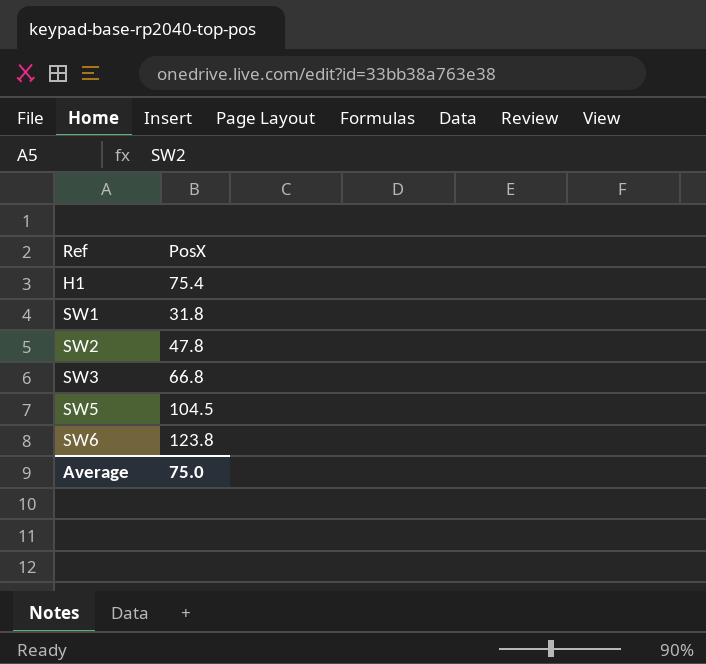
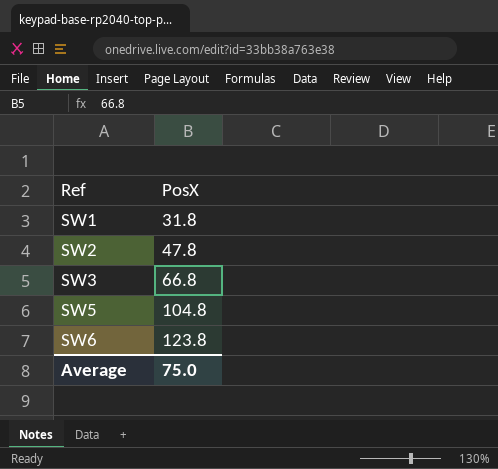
row H1: 75.4 -> none
SW5 | PosX: 104.5 -> 104.8

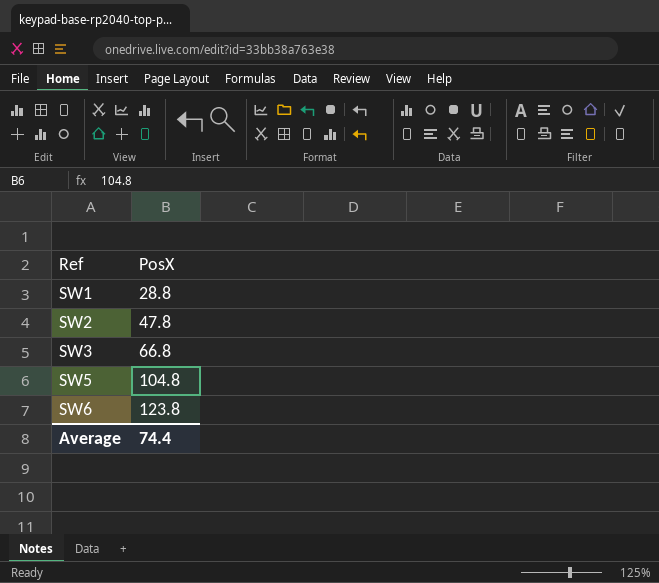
SW1 | PosX: 31.8 -> 28.8
Average | PosX: 75.0 -> 74.4

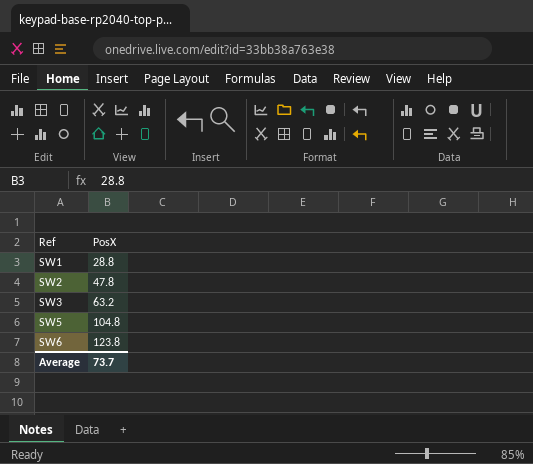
SW3 | PosX: 66.8 -> 63.2
Average | PosX: 74.4 -> 73.7

